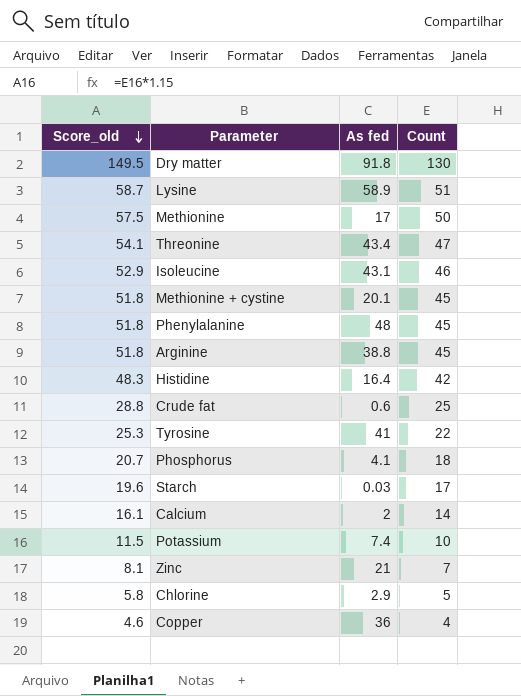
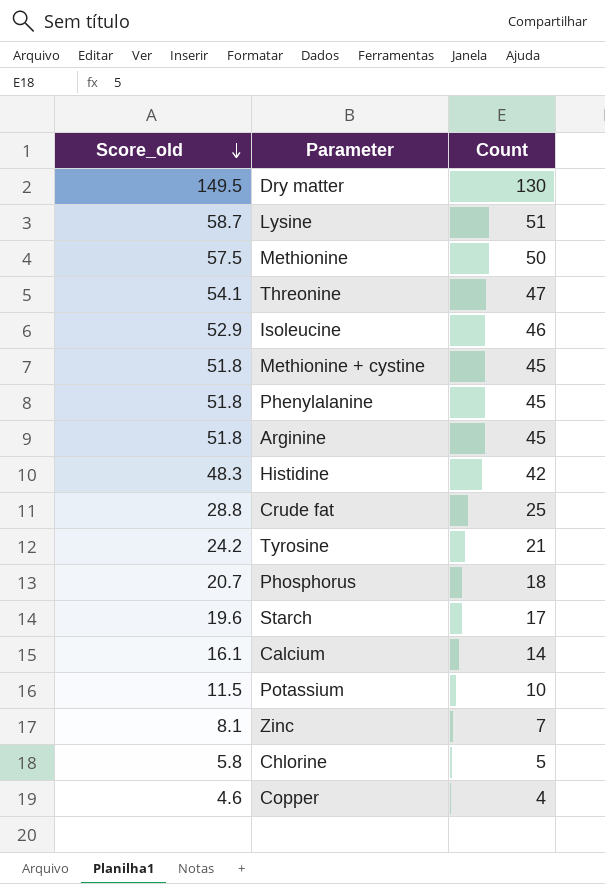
column As fed | position: 3 -> none
Tyrosine | Score_old: 25.3 -> 24.2
Tyrosine | Count: 22 -> 21

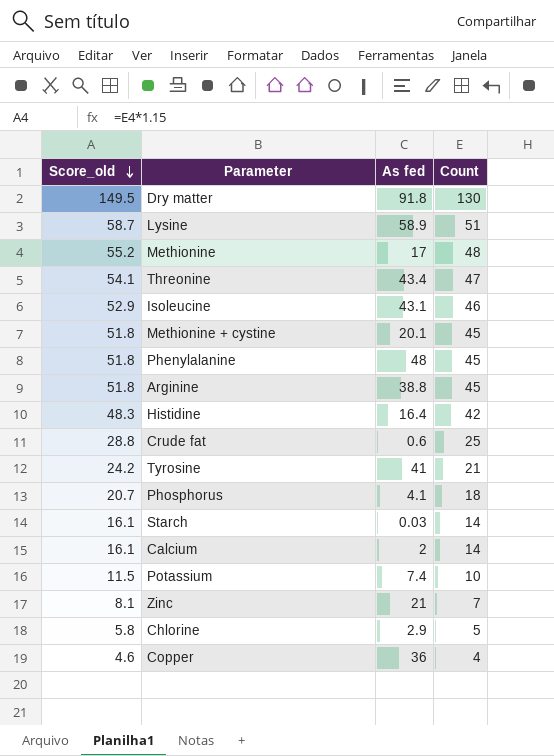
column As fed | position: none -> 3
Methionine | Score_old: 57.5 -> 55.2
Methionine | Count: 50 -> 48
Starch | Score_old: 19.6 -> 16.1
Starch | Count: 17 -> 14

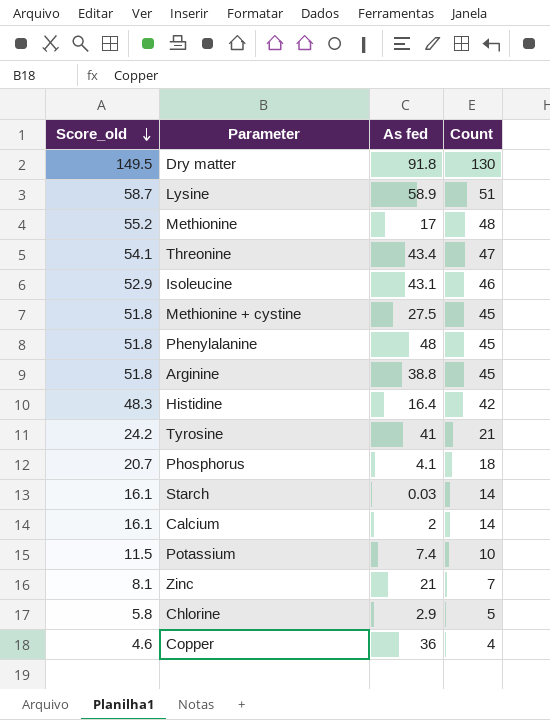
row Crude fat: 28.8 | 0.6 | 25 -> none
Methionine + cystine | As fed: 20.1 -> 27.5

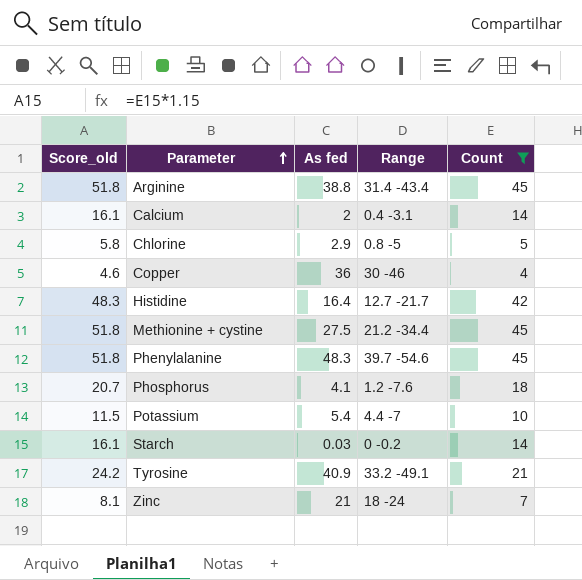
filter: none -> Count <= 45
row order: Score_old descending -> Parameter ascending
column Range | position: none -> 4
Phenylalanine | As fed: 48 -> 48.3
Potassium | As fed: 7.4 -> 5.4
Tyrosine | As fed: 41 -> 40.9

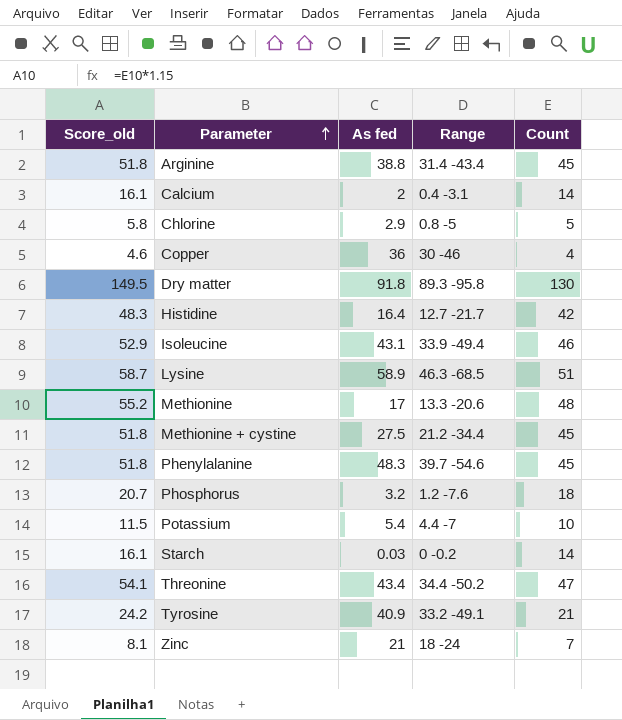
filter: Count <= 45 -> none
Phosphorus | As fed: 4.1 -> 3.2

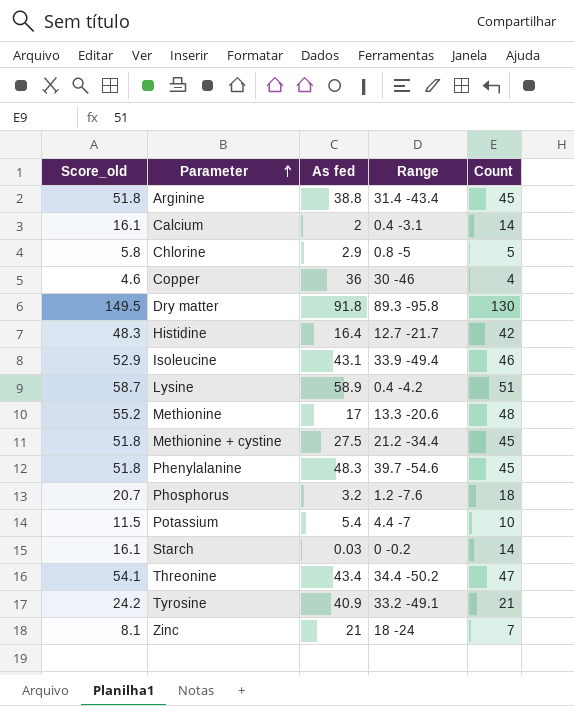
Lysine | Range: 46.3 -68.5 -> 0.4 -4.2

